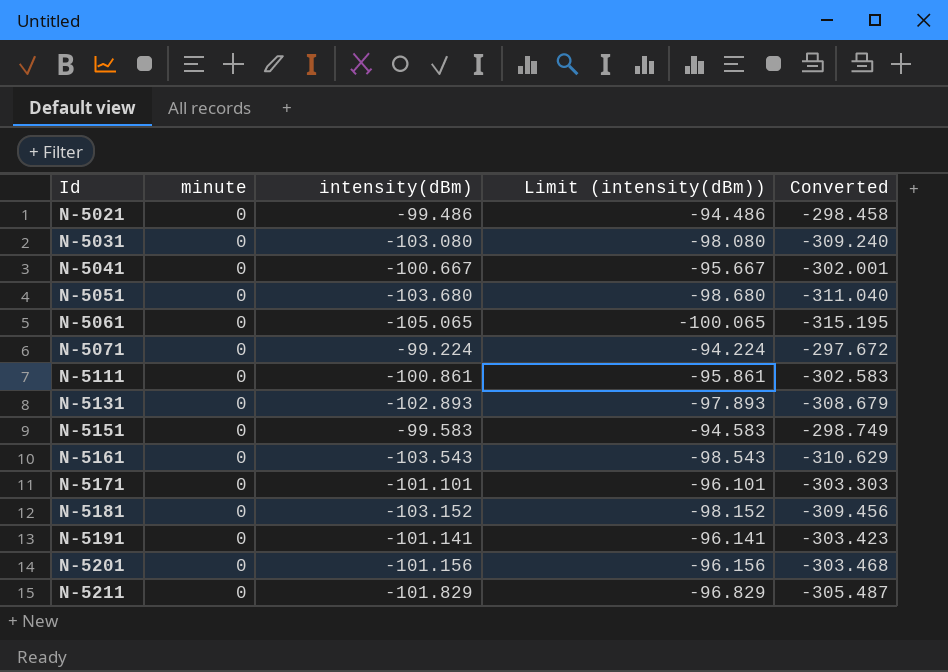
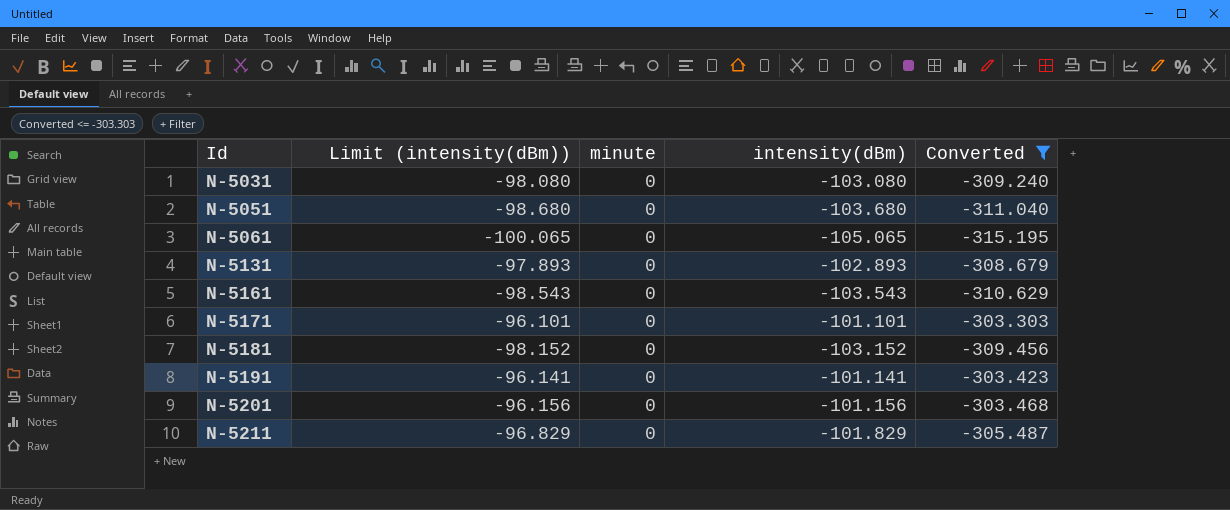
filter: none -> Converted <= -303.303
column Limit (intensity(dBm)) | position: 4 -> 2

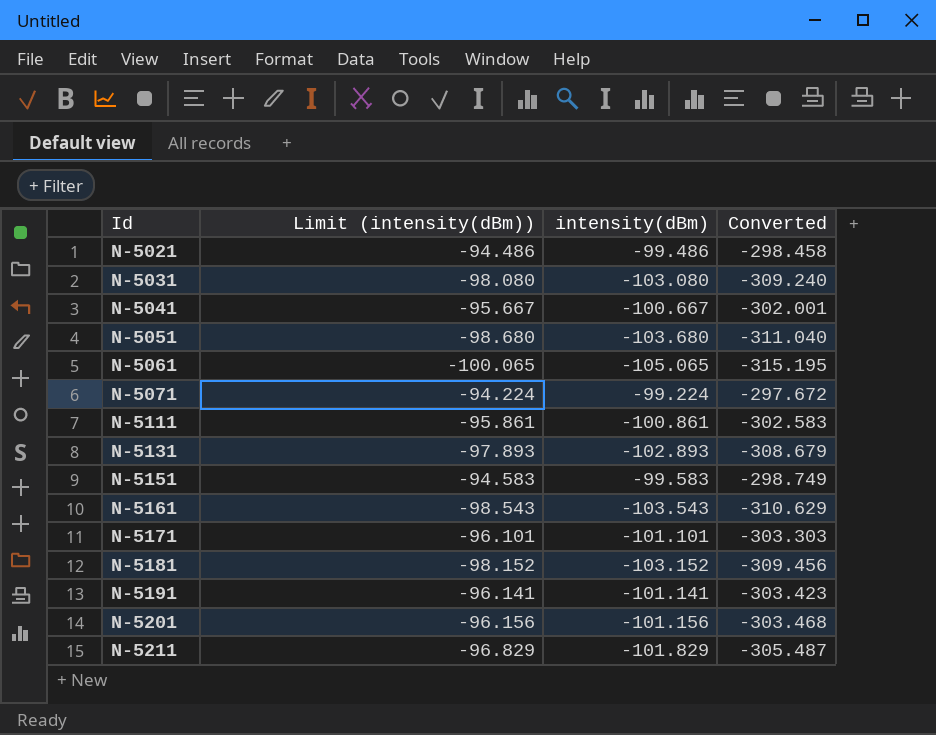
filter: Converted <= -303.303 -> none
column minute | position: 3 -> none

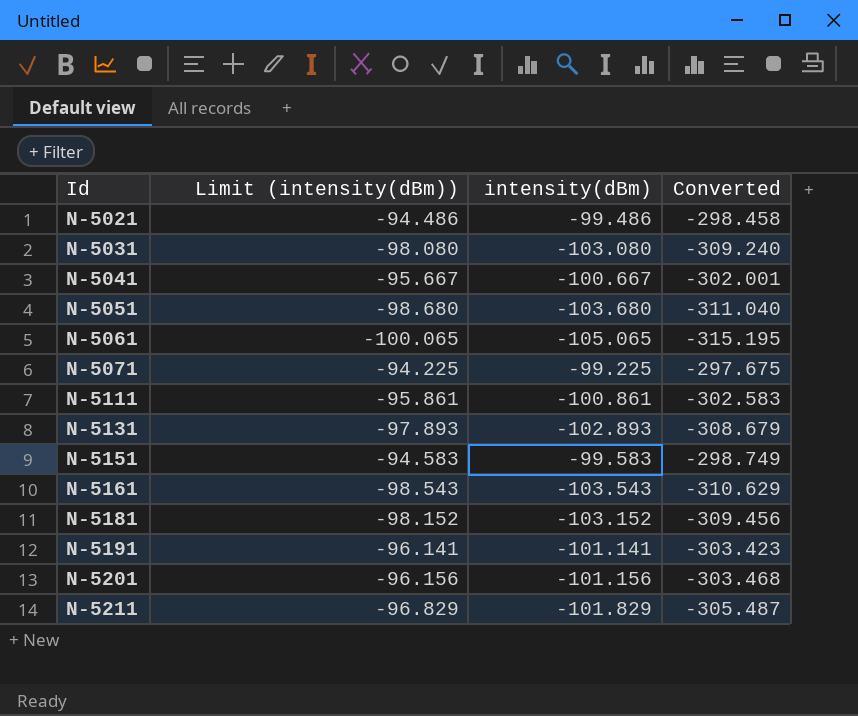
row N-5171: -96.101 | -101.101 | -303.303 -> none
N-5071 | Limit (intensity(dBm)): -94.224 -> -94.225
N-5071 | intensity(dBm): -99.224 -> -99.225
N-5071 | Converted: -297.672 -> -297.675

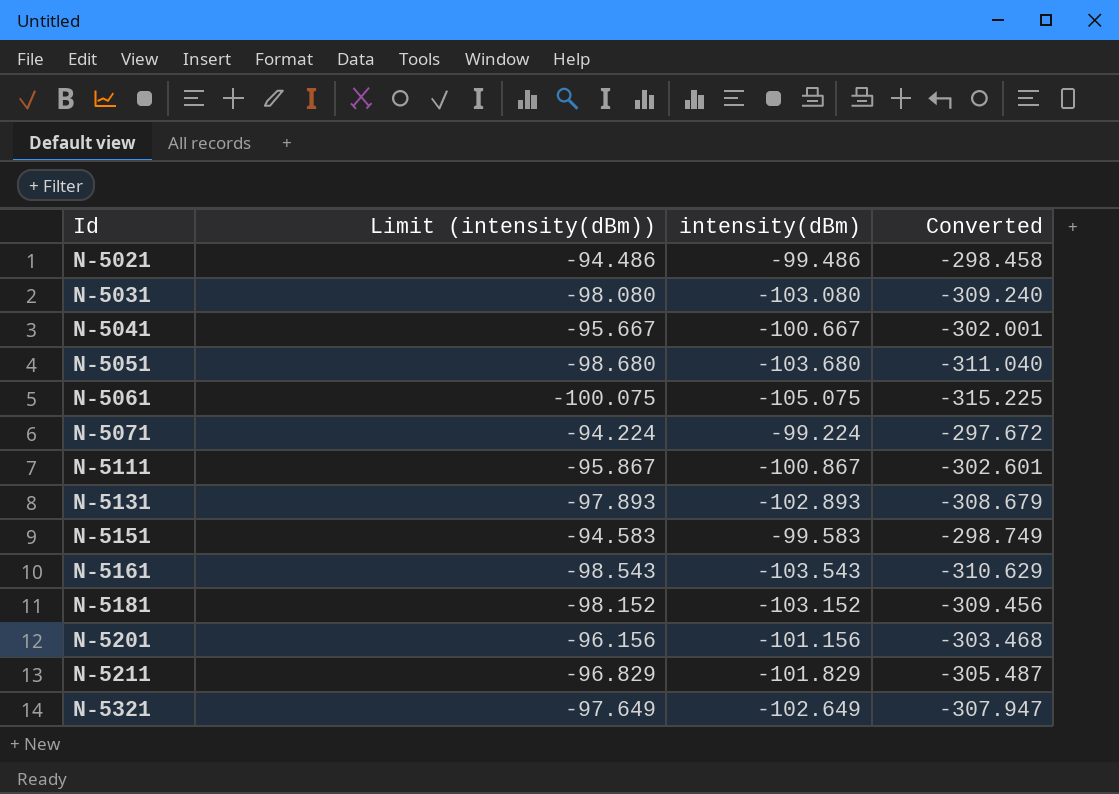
row N-5191: -96.141 | -101.141 | -303.423 -> none
N-5061 | Limit (intensity(dBm)): -100.065 -> -100.075
N-5061 | intensity(dBm): -105.065 -> -105.075
N-5061 | Converted: -315.195 -> -315.225
N-5071 | Limit (intensity(dBm)): -94.225 -> -94.224
N-5071 | intensity(dBm): -99.225 -> -99.224
N-5071 | Converted: -297.675 -> -297.672
N-5111 | Limit (intensity(dBm)): -95.861 -> -95.867
N-5111 | intensity(dBm): -100.861 -> -100.867
N-5111 | Converted: -302.583 -> -302.601
row N-5321: none -> -97.649 | -102.649 | -307.947

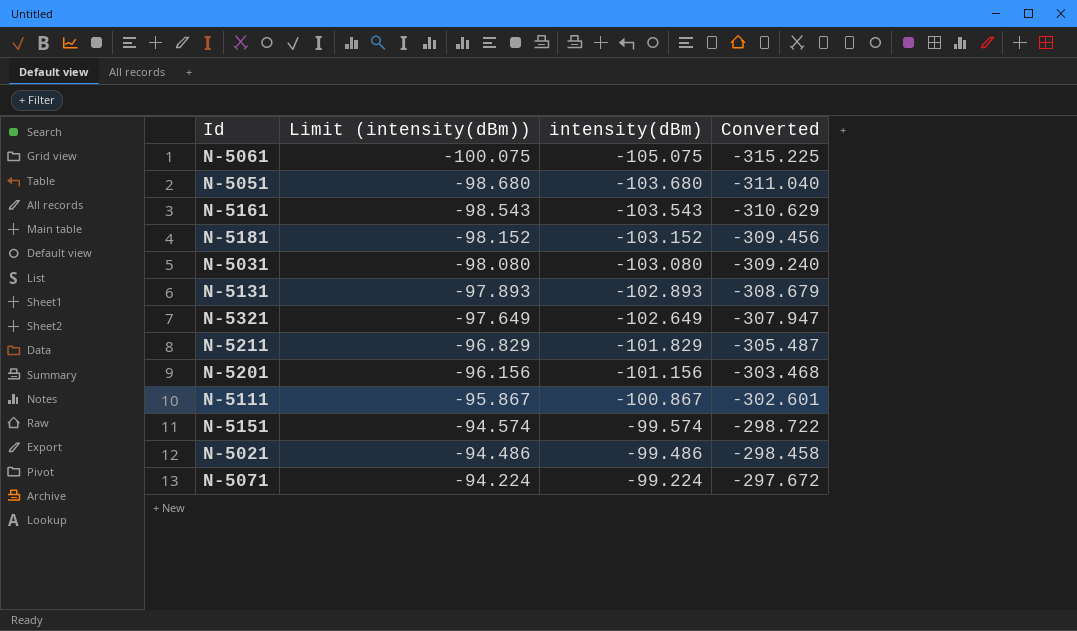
row order: Id ascending -> Limit (intensity(dBm)) ascending
row N-5041: -95.667 | -100.667 | -302.001 -> none
N-5151 | Limit (intensity(dBm)): -94.583 -> -94.574
N-5151 | intensity(dBm): -99.583 -> -99.574
N-5151 | Converted: -298.749 -> -298.722

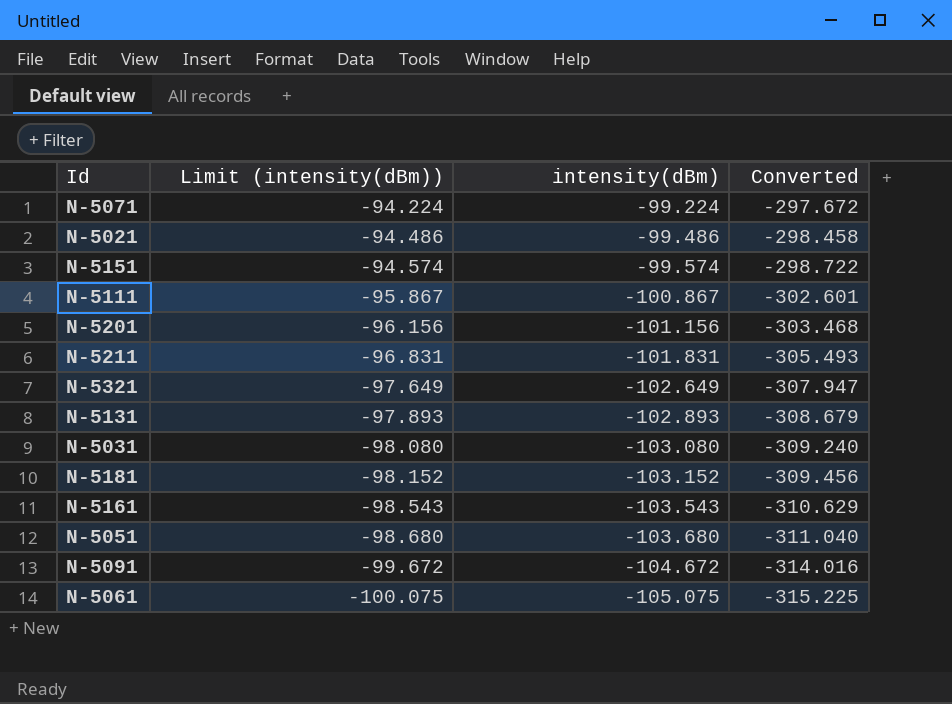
row order: Limit (intensity(dBm)) ascending -> Limit (intensity(dBm)) descending
N-5211 | Limit (intensity(dBm)): -96.829 -> -96.831
N-5211 | intensity(dBm): -101.829 -> -101.831
N-5211 | Converted: -305.487 -> -305.493
row N-5091: none -> -99.672 | -104.672 | -314.016

